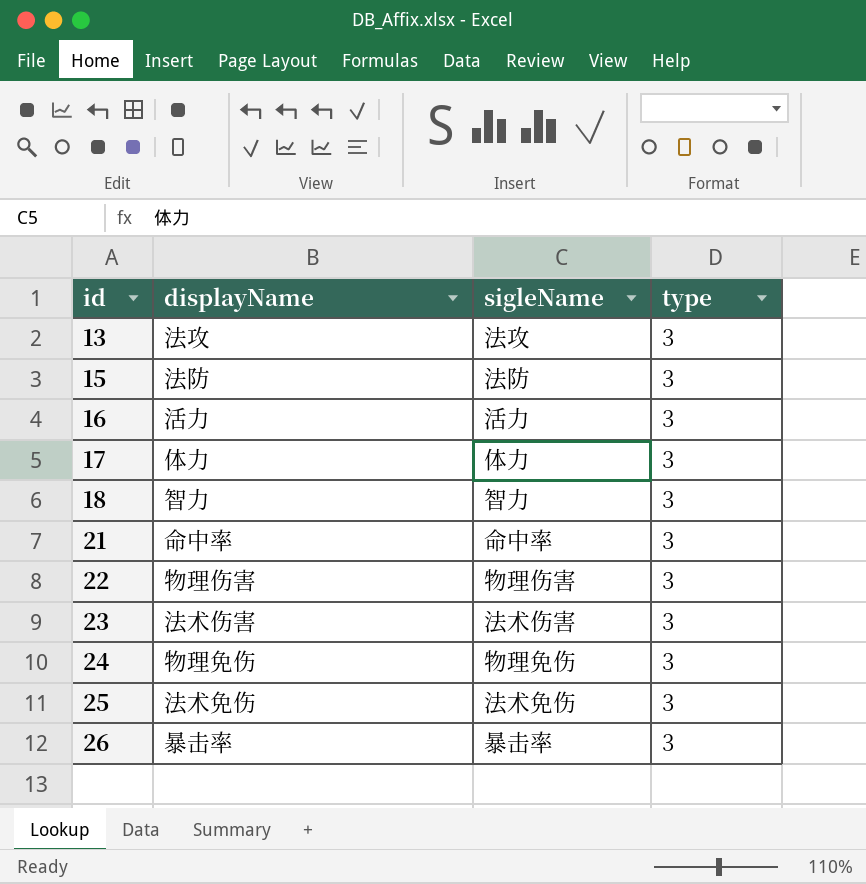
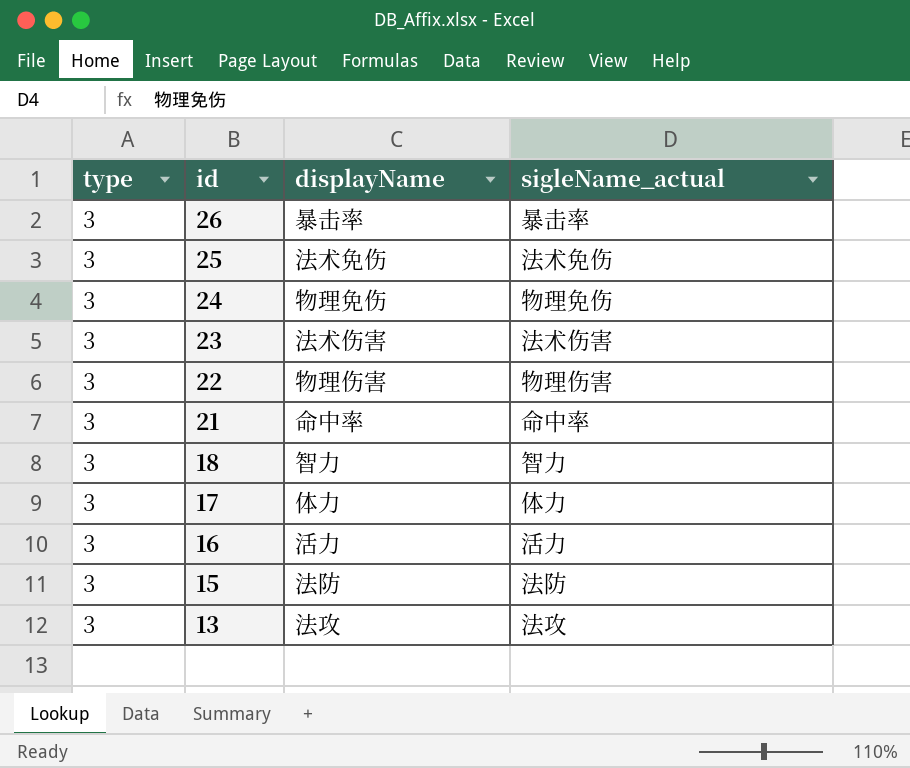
row order: id ascending -> id descending
column type | position: 4 -> 1
column name: sigleName -> sigleName_actual

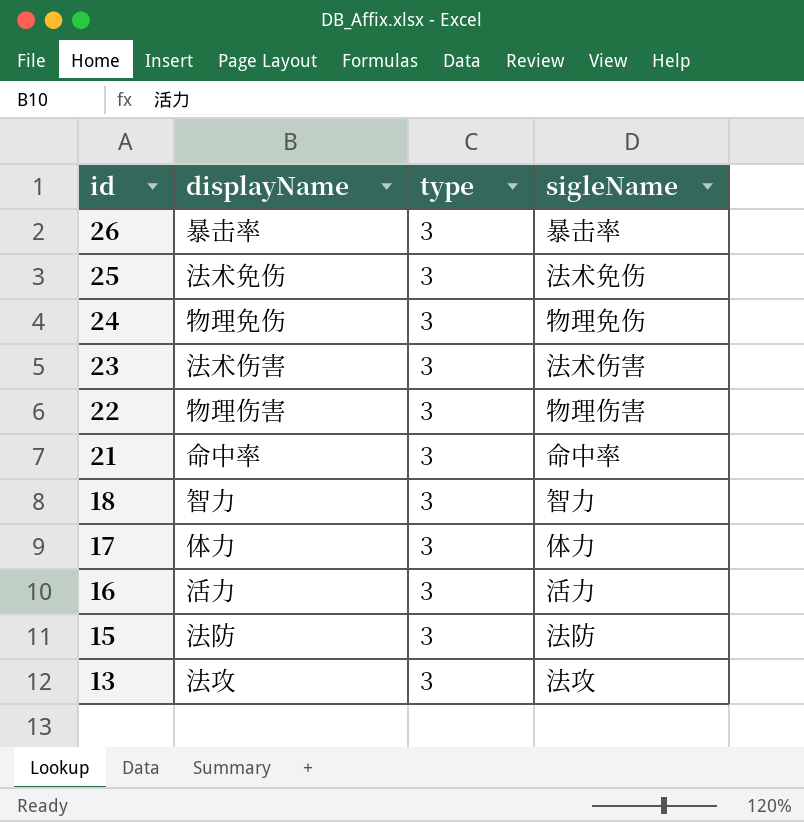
column type | position: 1 -> 3
column name: sigleName_actual -> sigleName

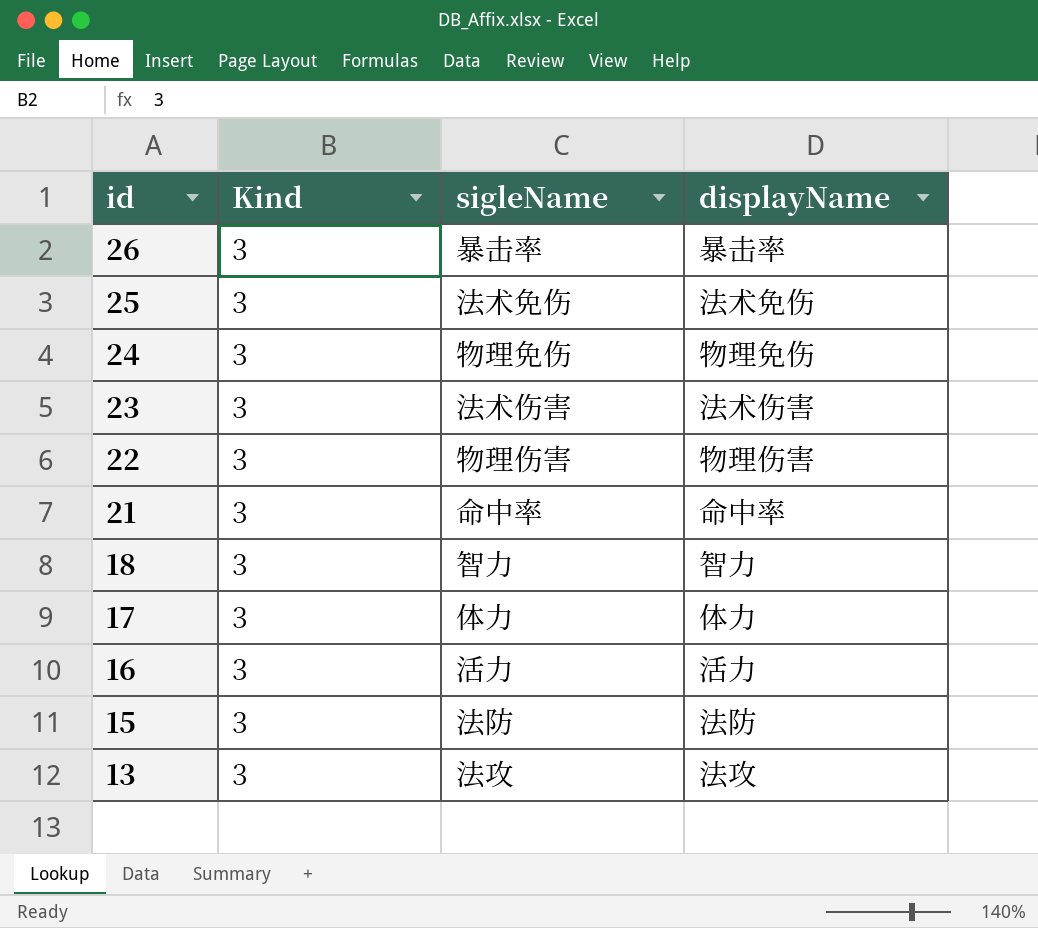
column name: type -> Kind
column displayName | position: 2 -> 4

